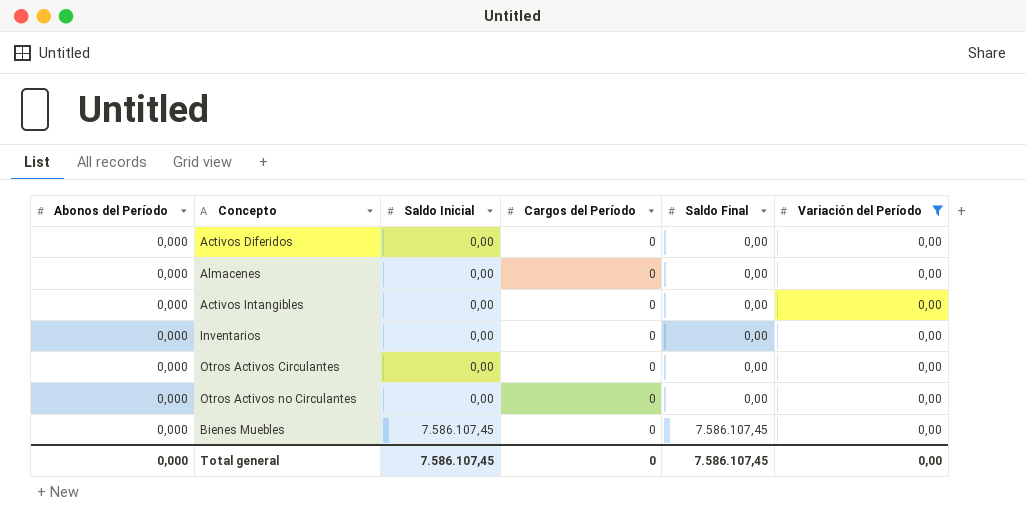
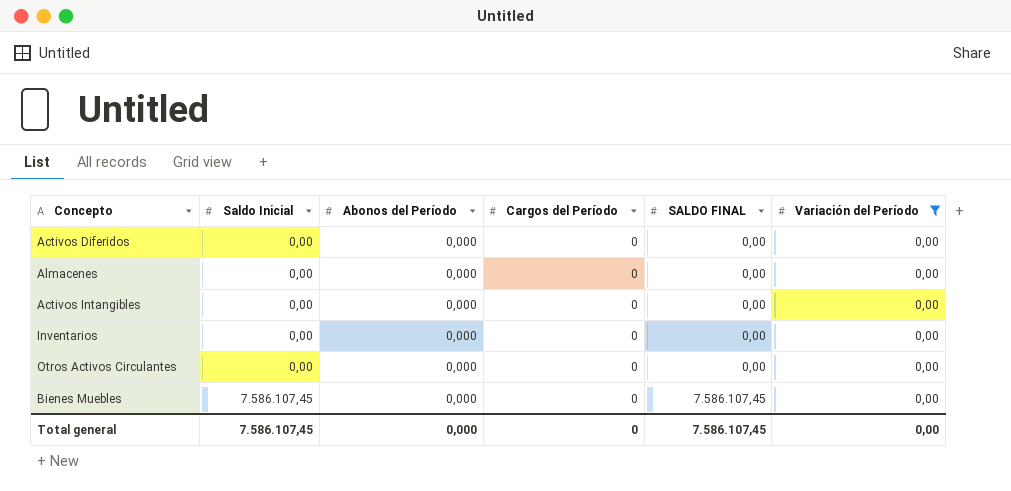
column Abonos del Período | position: 1 -> 3
column name: Saldo Final -> SALDO FINAL
row Otros Activos no Circulantes: 0,000 | 0,00 | 0 | 0,00 | 0,00 -> none

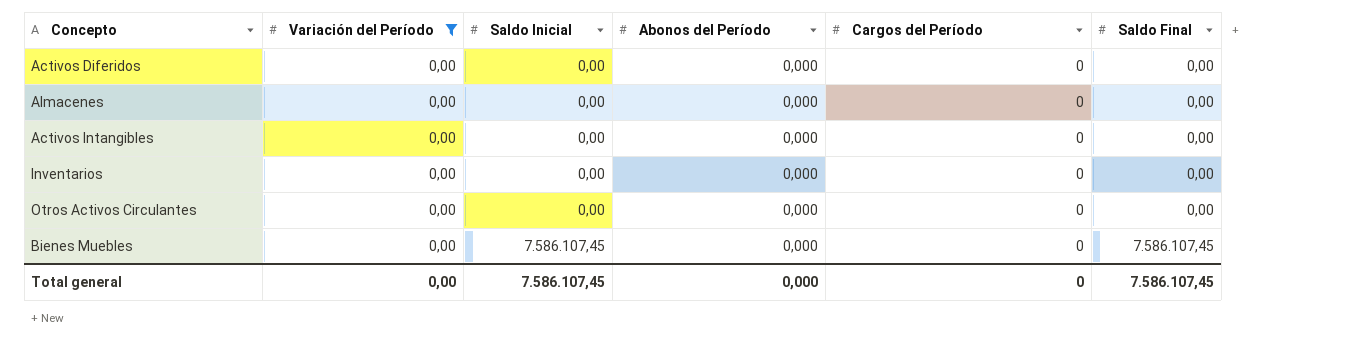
column Variación del Período | position: 6 -> 2
column name: SALDO FINAL -> Saldo Final

